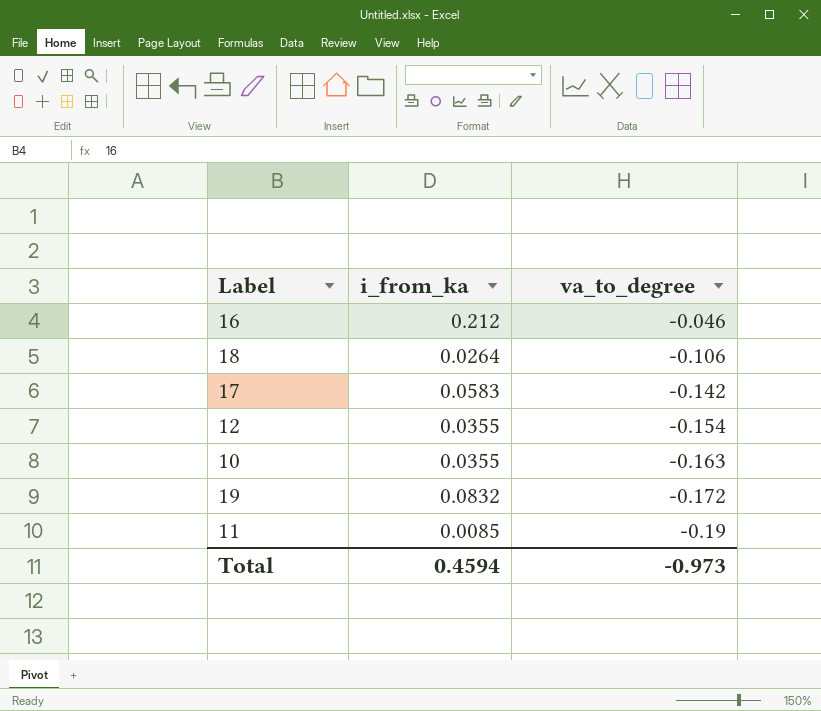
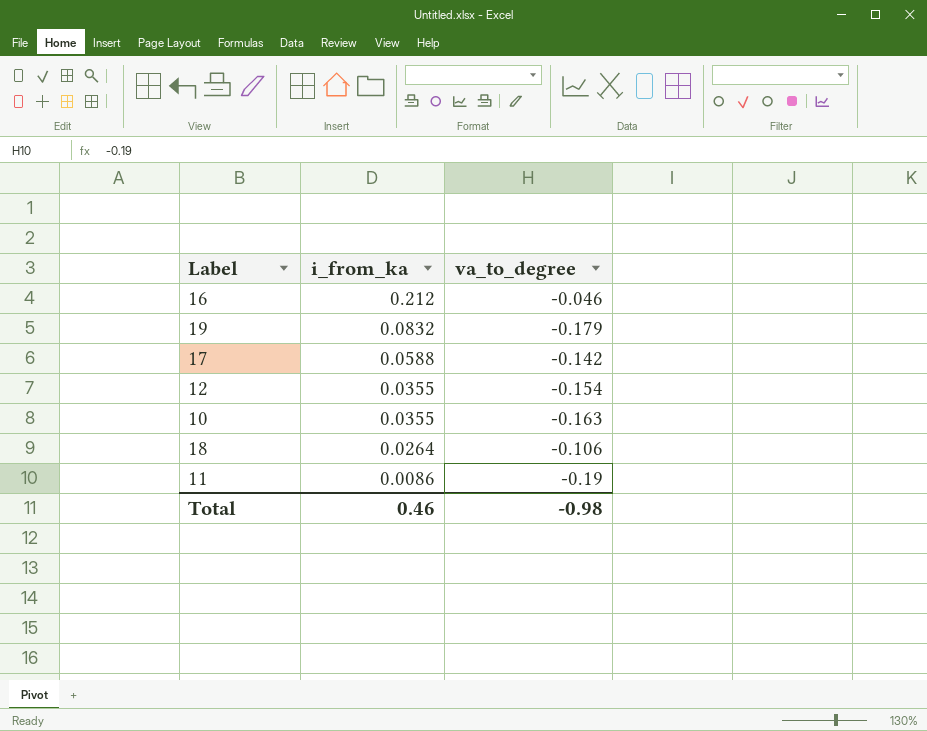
row order: va_to_degree descending -> i_from_ka descending
19 | va_to_degree: -0.172 -> -0.179
17 | i_from_ka: 0.0583 -> 0.0588
11 | i_from_ka: 0.0085 -> 0.0086
Total | i_from_ka: 0.4594 -> 0.46
Total | va_to_degree: -0.973 -> -0.98

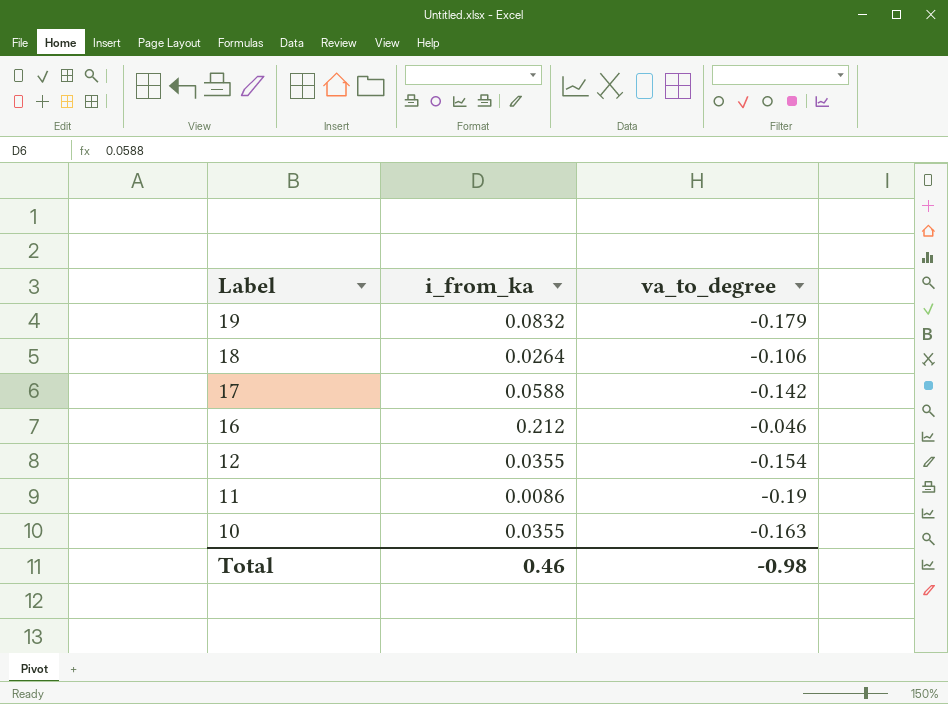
row order: i_from_ka descending -> Label descending

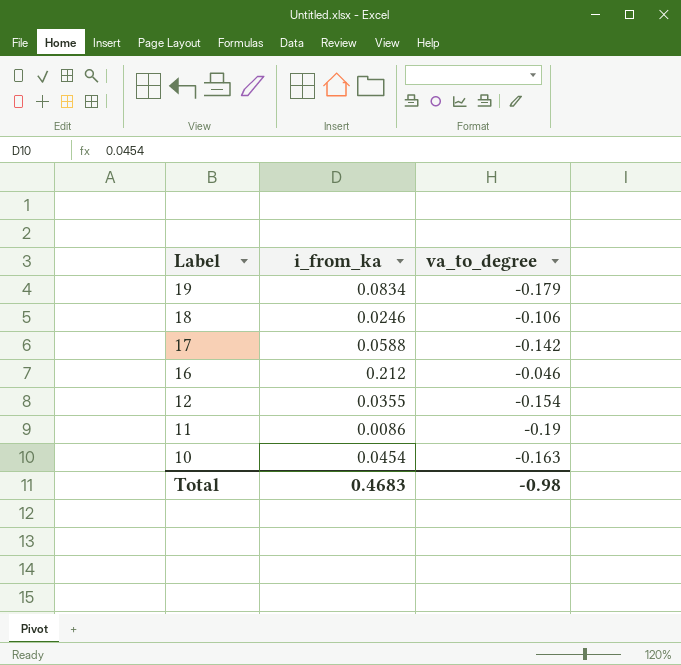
19 | i_from_ka: 0.0832 -> 0.0834
18 | i_from_ka: 0.0264 -> 0.0246
10 | i_from_ka: 0.0355 -> 0.0454
Total | i_from_ka: 0.46 -> 0.4683

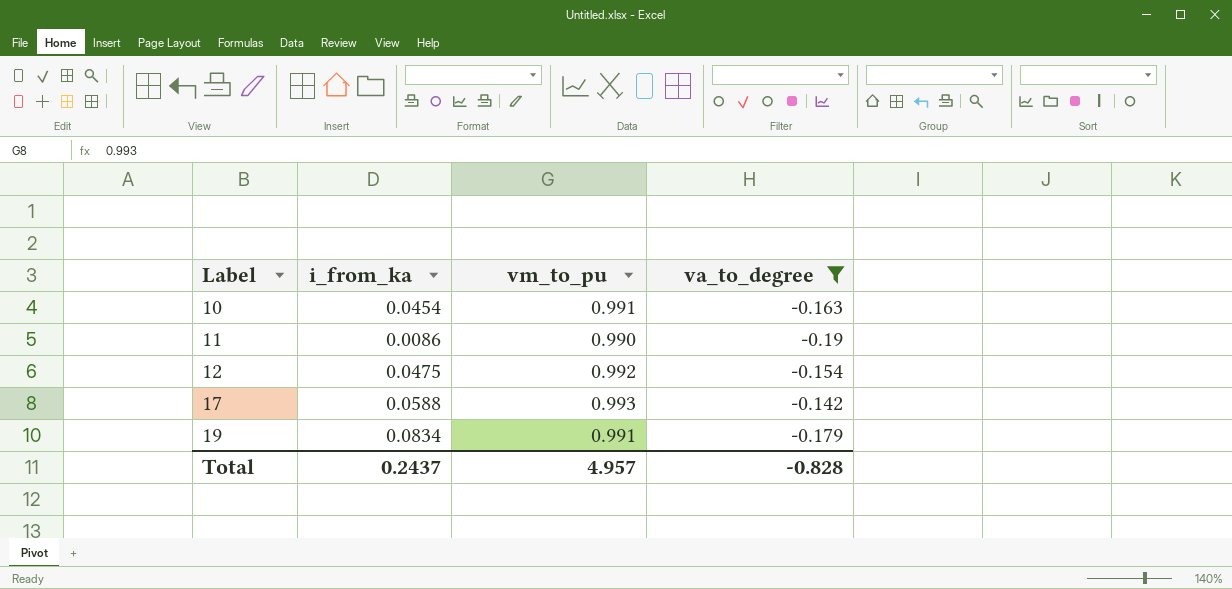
filter: none -> va_to_degree <= -0.142
row order: Label descending -> Label ascending
column vm_to_pu | position: none -> 3
12 | i_from_ka: 0.0355 -> 0.0475
Total | i_from_ka: 0.4683 -> 0.2437
Total | va_to_degree: -0.98 -> -0.828

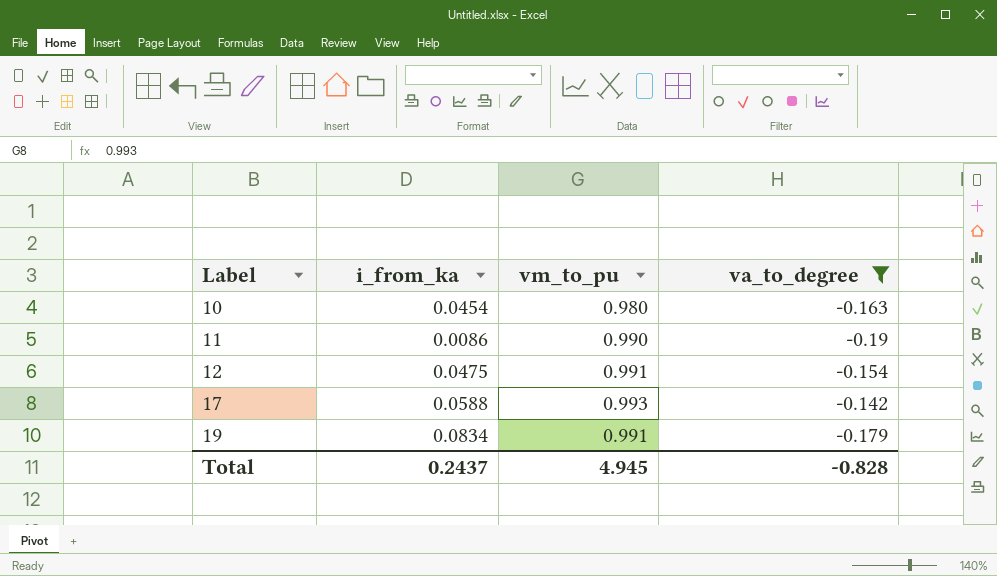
10 | vm_to_pu: 0.991 -> 0.980
12 | vm_to_pu: 0.992 -> 0.991
Total | vm_to_pu: 4.957 -> 4.945

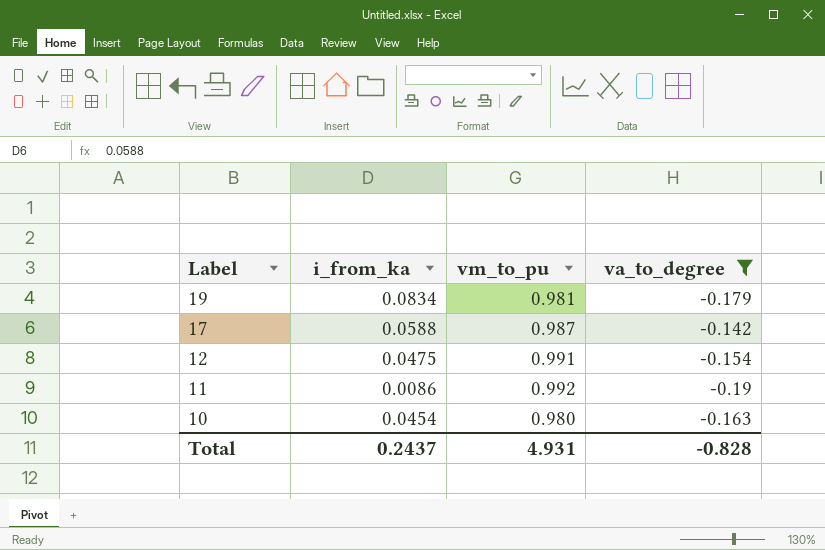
row order: Label ascending -> Label descending
19 | vm_to_pu: 0.991 -> 0.981
17 | vm_to_pu: 0.993 -> 0.987
11 | vm_to_pu: 0.990 -> 0.992
Total | vm_to_pu: 4.945 -> 4.931

